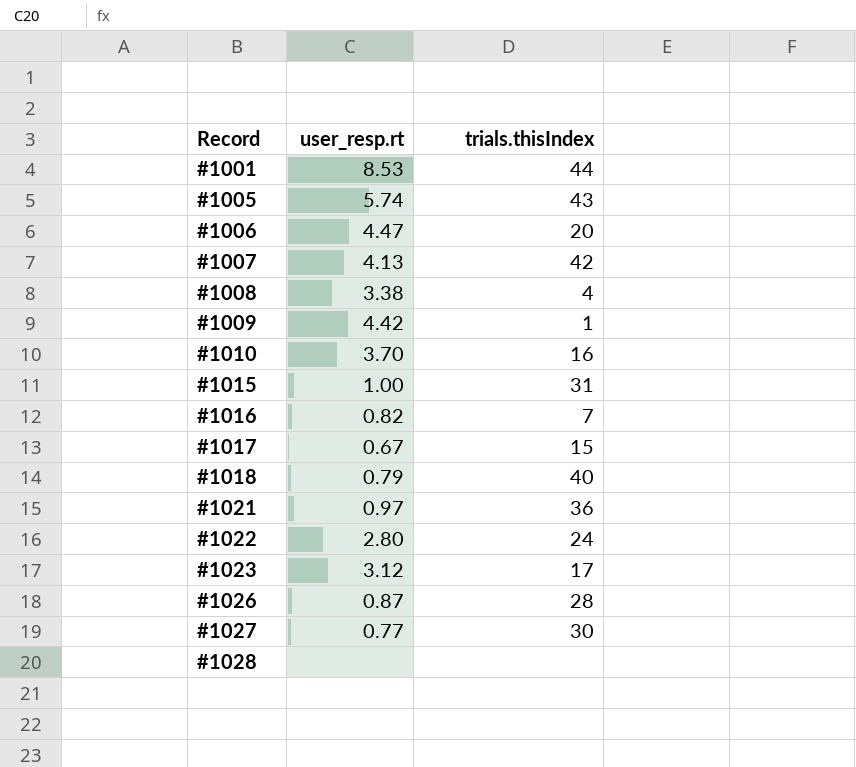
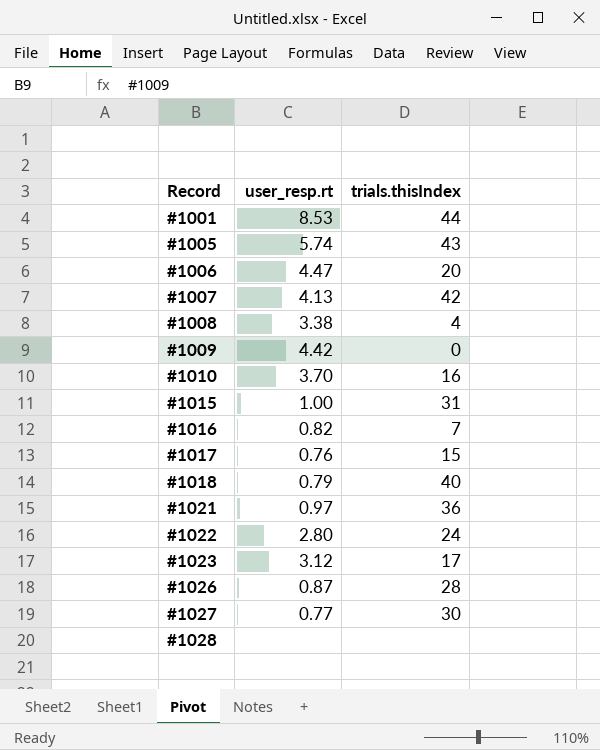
#1009 | trials.thisIndex: 1 -> 0
#1017 | user_resp.rt: 0.67 -> 0.76

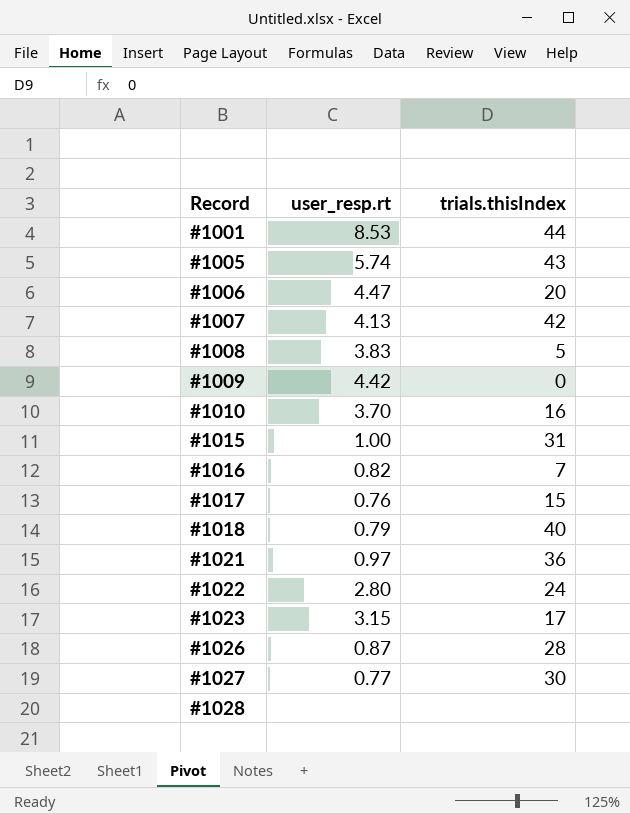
#1008 | user_resp.rt: 3.38 -> 3.83
#1008 | trials.thisIndex: 4 -> 5
#1023 | user_resp.rt: 3.12 -> 3.15

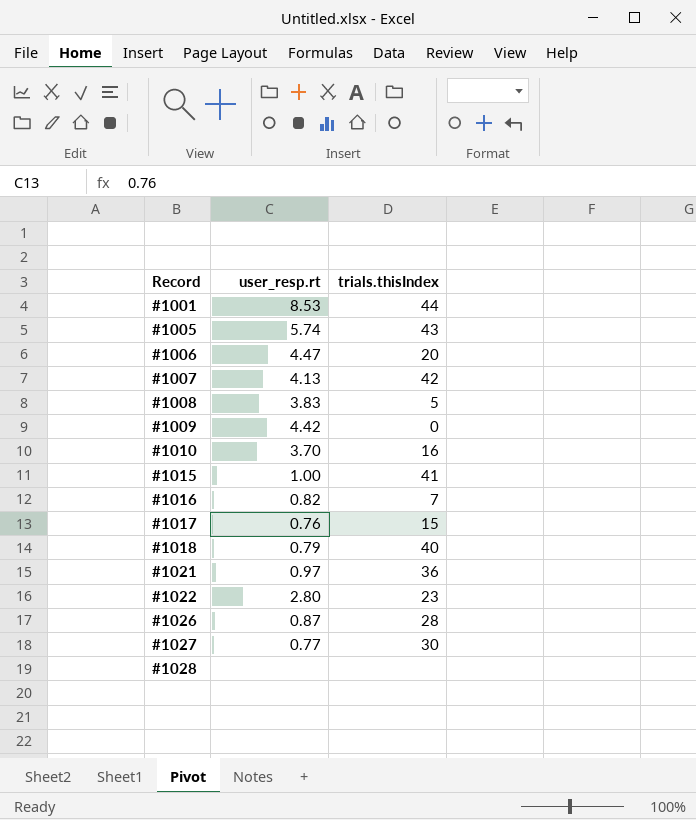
row #1023: 3.15 | 17 -> none
#1015 | trials.thisIndex: 31 -> 41
#1022 | trials.thisIndex: 24 -> 23

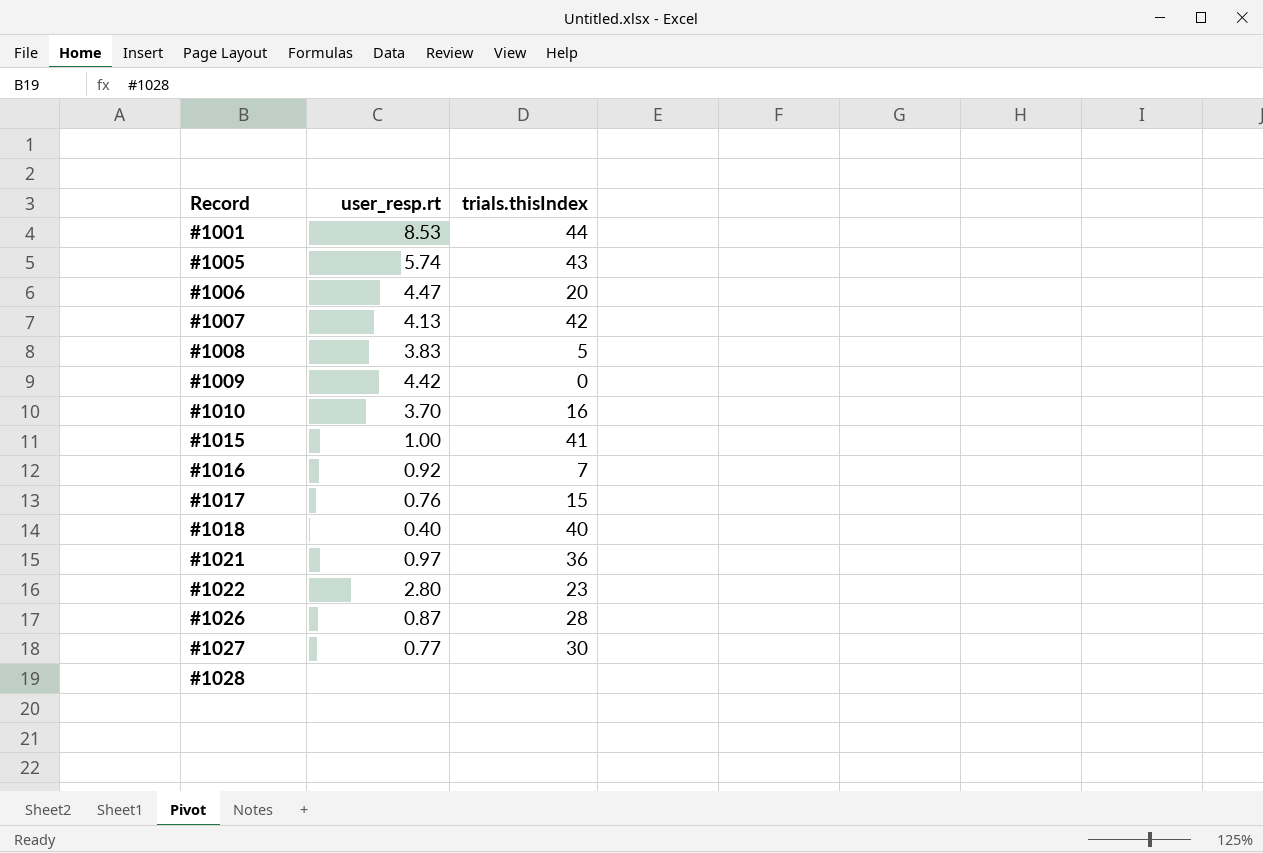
#1016 | user_resp.rt: 0.82 -> 0.92
#1018 | user_resp.rt: 0.79 -> 0.40

